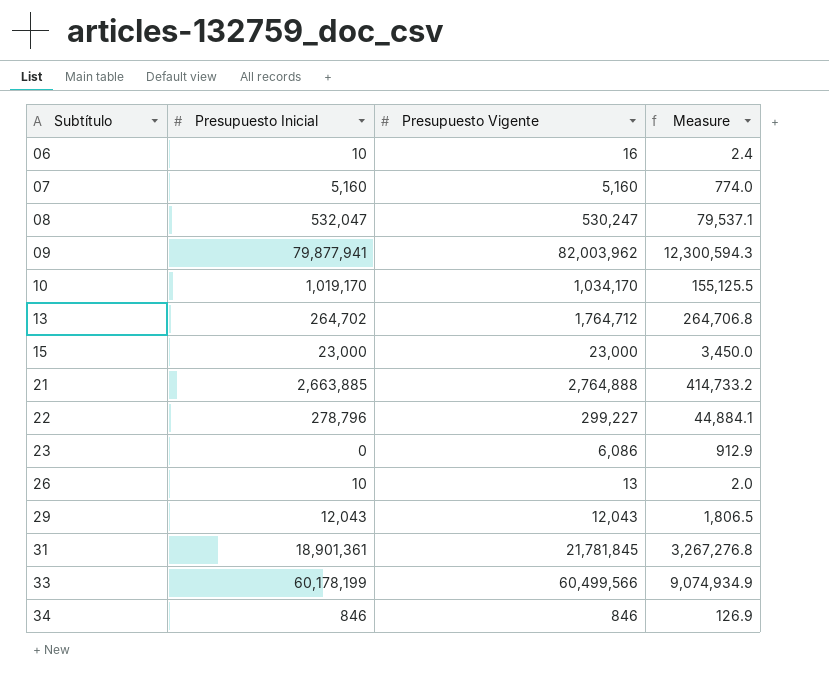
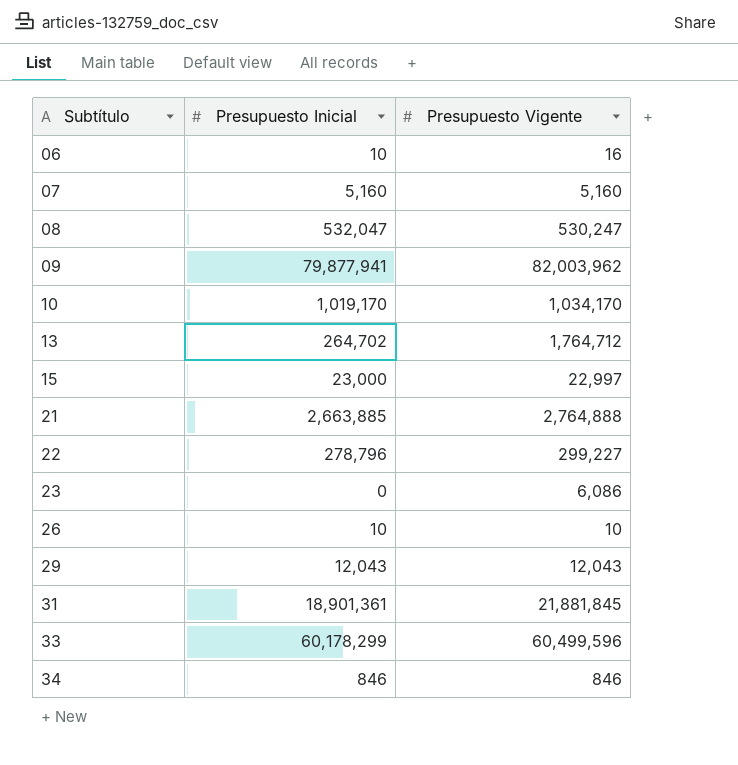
column Measure | formula: [Presupuesto Vigente] * 0.15 -> none
15 | Presupuesto Vigente: 23,000 -> 22,997
26 | Presupuesto Vigente: 13 -> 10
31 | Presupuesto Vigente: 21,781,845 -> 21,881,845
33 | Presupuesto Inicial: 60,178,199 -> 60,178,299
33 | Presupuesto Vigente: 60,499,566 -> 60,499,596

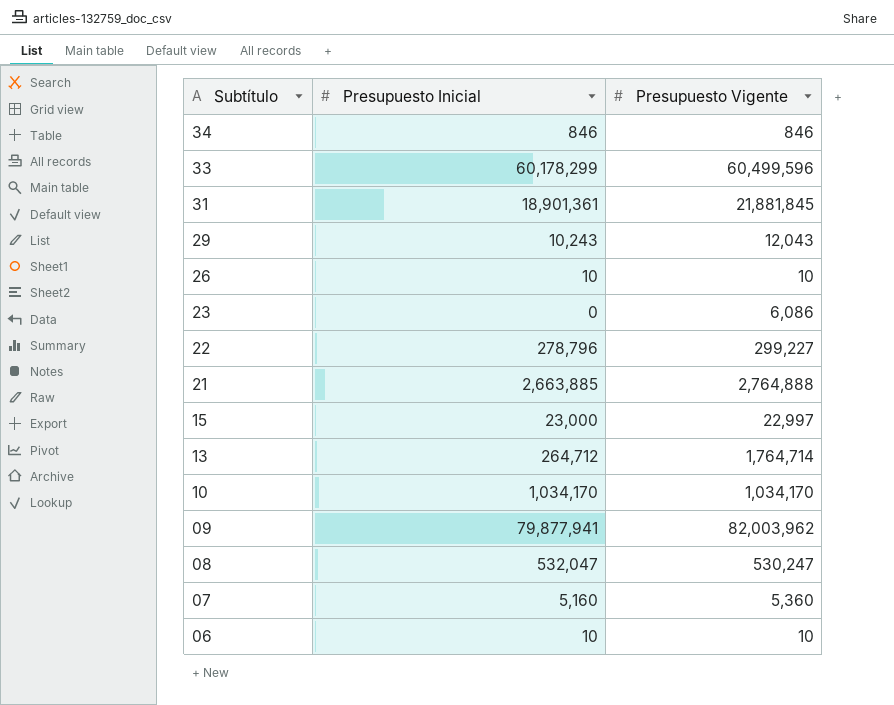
row order: Subtítulo ascending -> Subtítulo descending
29 | Presupuesto Inicial: 12,043 -> 10,243
13 | Presupuesto Inicial: 264,702 -> 264,712
13 | Presupuesto Vigente: 1,764,712 -> 1,764,714
10 | Presupuesto Inicial: 1,019,170 -> 1,034,170
07 | Presupuesto Vigente: 5,160 -> 5,360
06 | Presupuesto Vigente: 16 -> 10

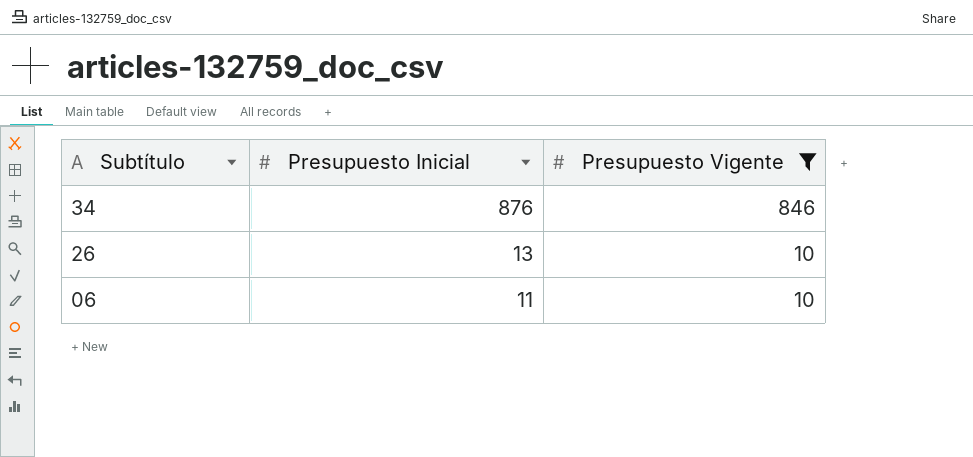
filter: none -> Presupuesto Vigente <= 846
34 | Presupuesto Inicial: 846 -> 876
26 | Presupuesto Inicial: 10 -> 13
06 | Presupuesto Inicial: 10 -> 11

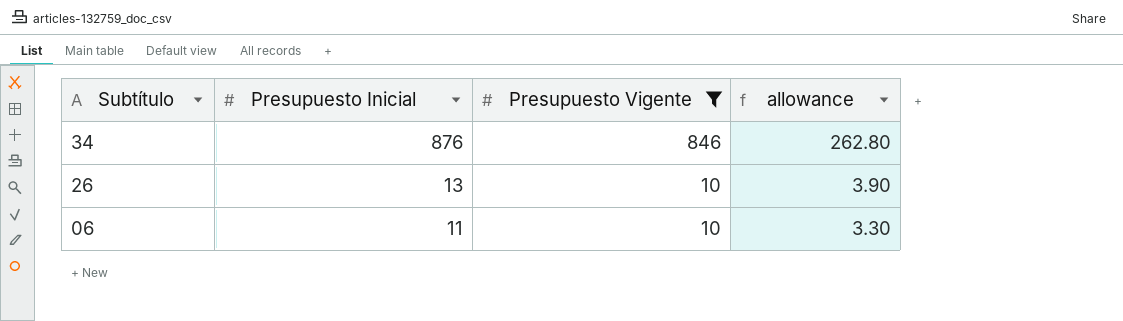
column allowance | formula: none -> [Presupuesto Inicial] * 0.3

